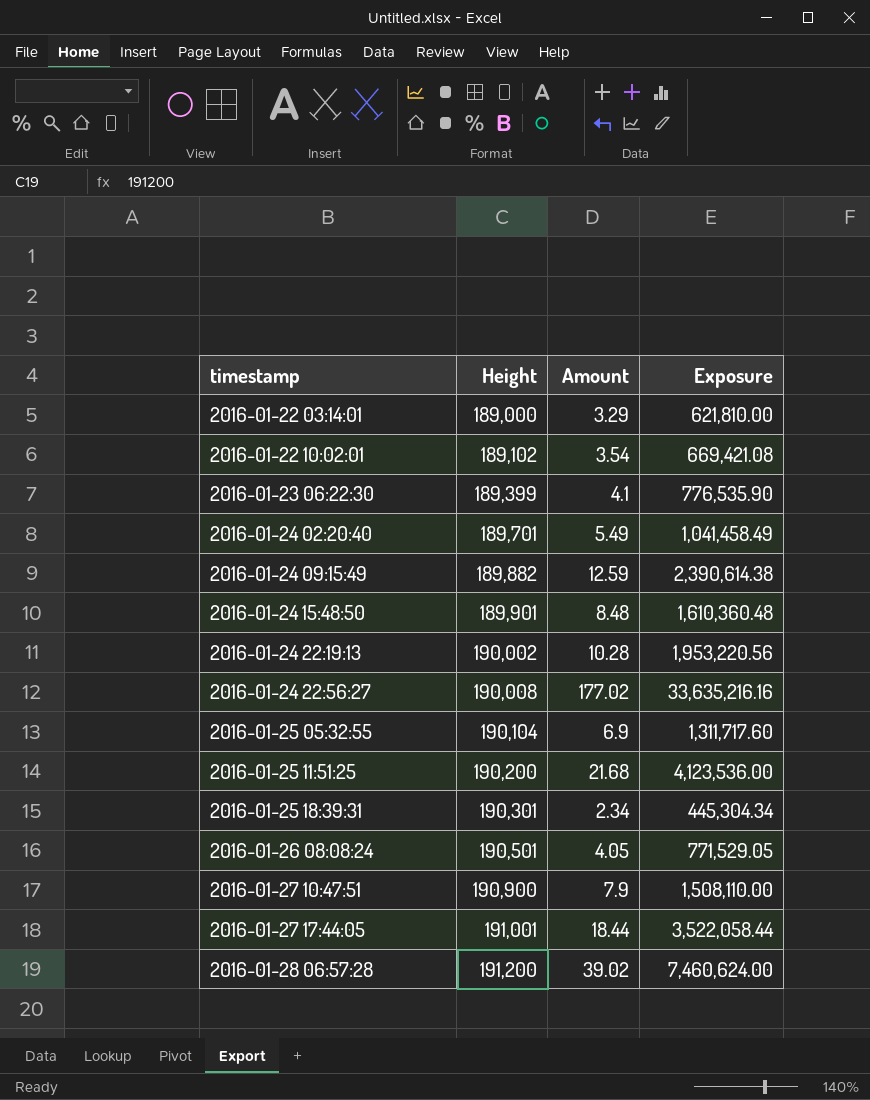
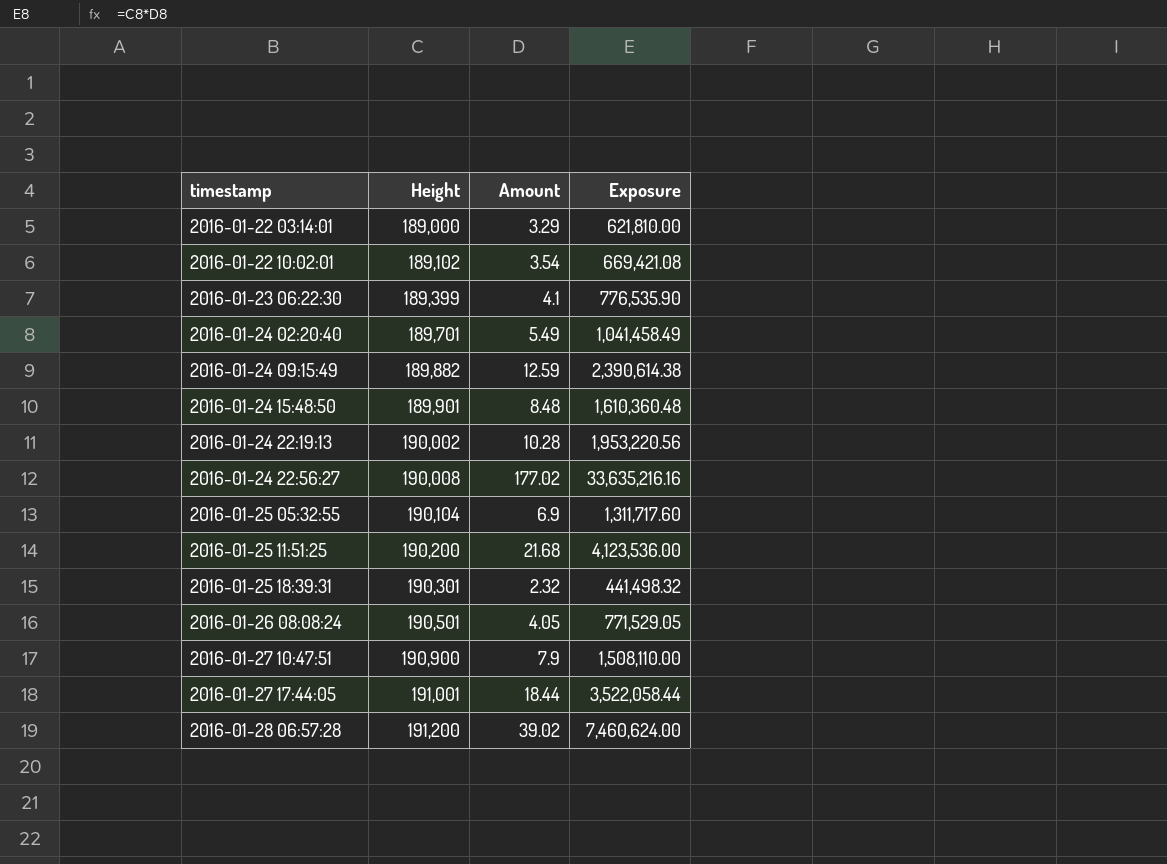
2016-01-25 18:39:31 | Amount: 2.34 -> 2.32
2016-01-25 18:39:31 | Exposure: 445,304.34 -> 441,498.32

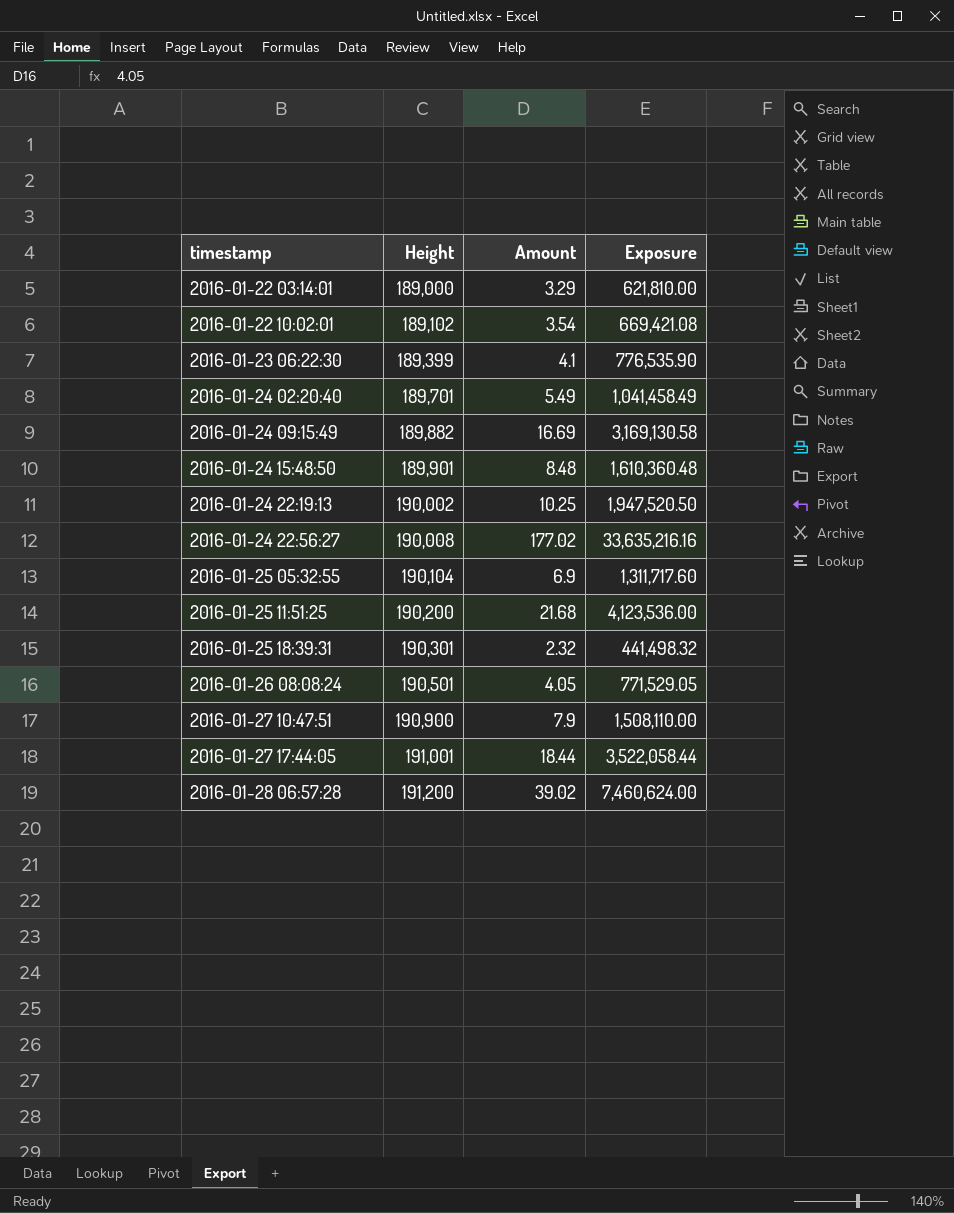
2016-01-24 09:15:49 | Amount: 12.59 -> 16.69
2016-01-24 09:15:49 | Exposure: 2,390,614.38 -> 3,169,130.58
2016-01-24 22:19:13 | Amount: 10.28 -> 10.25
2016-01-24 22:19:13 | Exposure: 1,953,220.56 -> 1,947,520.50

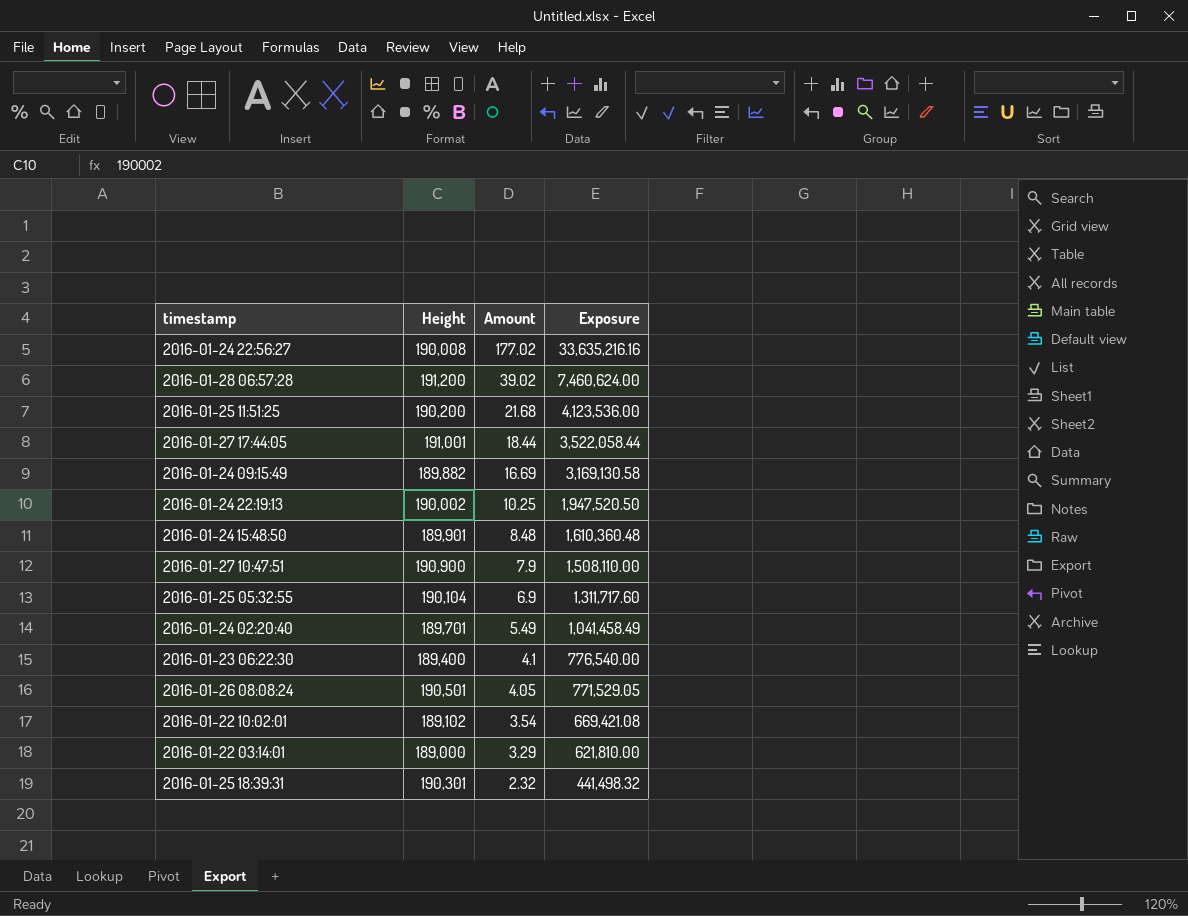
row order: timestamp ascending -> Amount descending
2016-01-23 06:22:30 | Height: 189,399 -> 189,400
2016-01-23 06:22:30 | Exposure: 776,535.90 -> 776,540.00

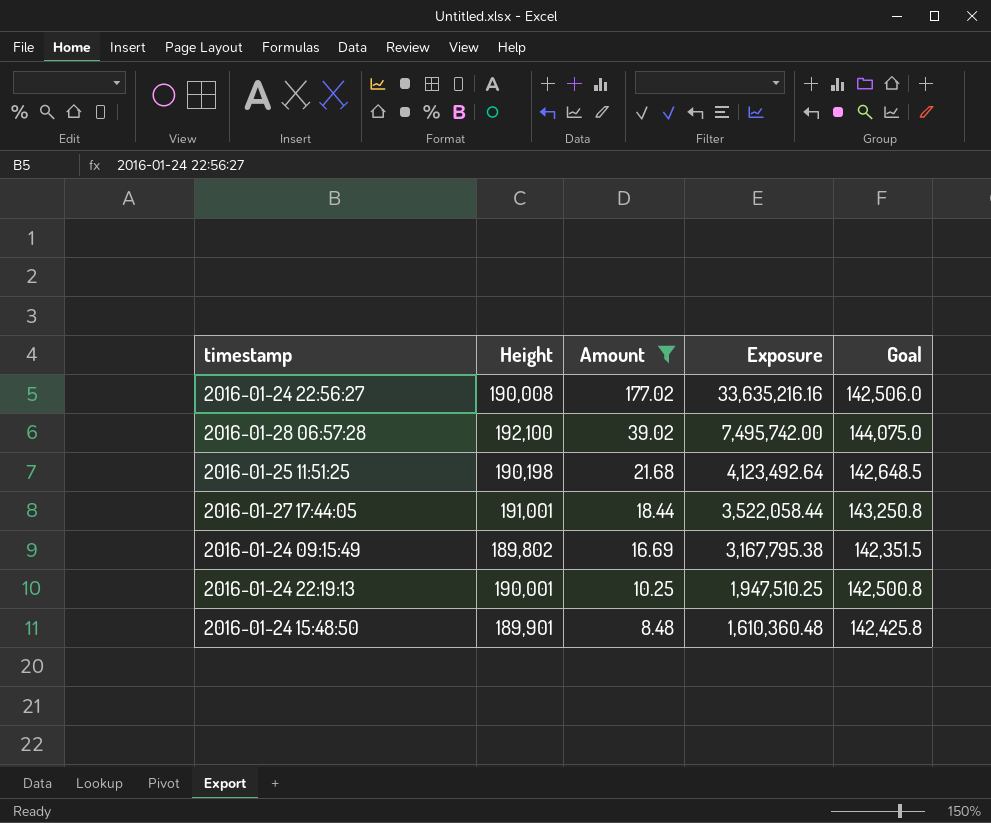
filter: none -> Amount >= 8.48
column Goal | formula: none -> [Height] * 0.75
2016-01-28 06:57:28 | Height: 191,200 -> 192,100
2016-01-28 06:57:28 | Exposure: 7,460,624.00 -> 7,495,742.00
2016-01-25 11:51:25 | Height: 190,200 -> 190,198
2016-01-25 11:51:25 | Exposure: 4,123,536.00 -> 4,123,492.64
2016-01-24 09:15:49 | Height: 189,882 -> 189,802
2016-01-24 09:15:49 | Exposure: 3,169,130.58 -> 3,167,795.38
2016-01-24 22:19:13 | Height: 190,002 -> 190,001
2016-01-24 22:19:13 | Exposure: 1,947,520.50 -> 1,947,510.25

